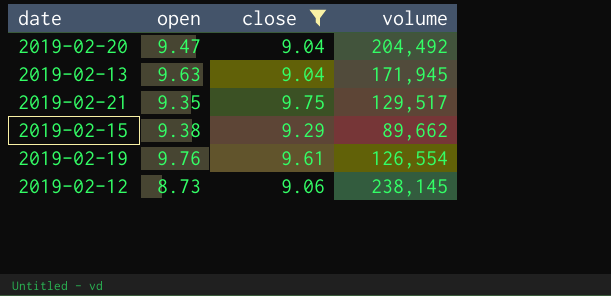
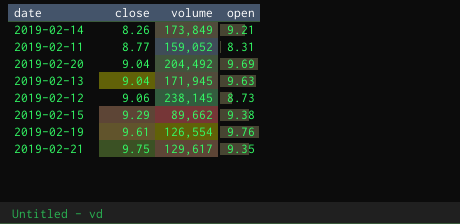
filter: close >= 9.04 -> none
row order: none -> close ascending
column open | position: 2 -> 4
2019-02-20 | open: 9.47 -> 9.69
2019-02-21 | volume: 129,517 -> 129,617

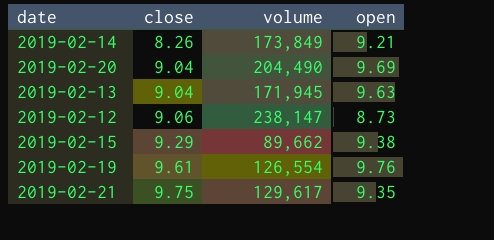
row 2019-02-11: 8.77 | 159,052 | 8.31 -> none
2019-02-20 | volume: 204,492 -> 204,490
2019-02-12 | volume: 238,145 -> 238,147

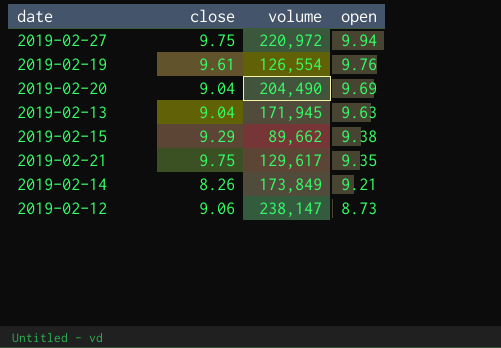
row order: close ascending -> open descending
row 2019-02-27: none -> 9.75 | 220,972 | 9.94

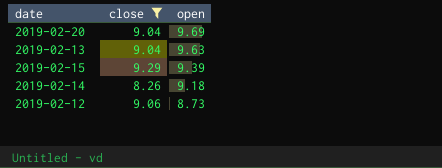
filter: none -> close <= 9.29
column volume | position: 3 -> none
2019-02-15 | open: 9.38 -> 9.39
2019-02-14 | open: 9.21 -> 9.18

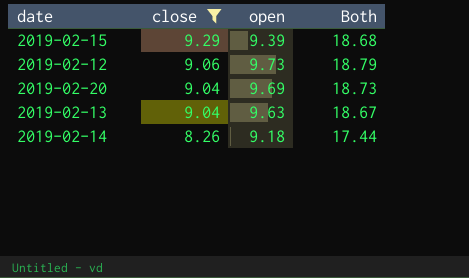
row order: open descending -> close descending
column Both | formula: none -> [close] + [open]
2019-02-12 | open: 8.73 -> 9.73

